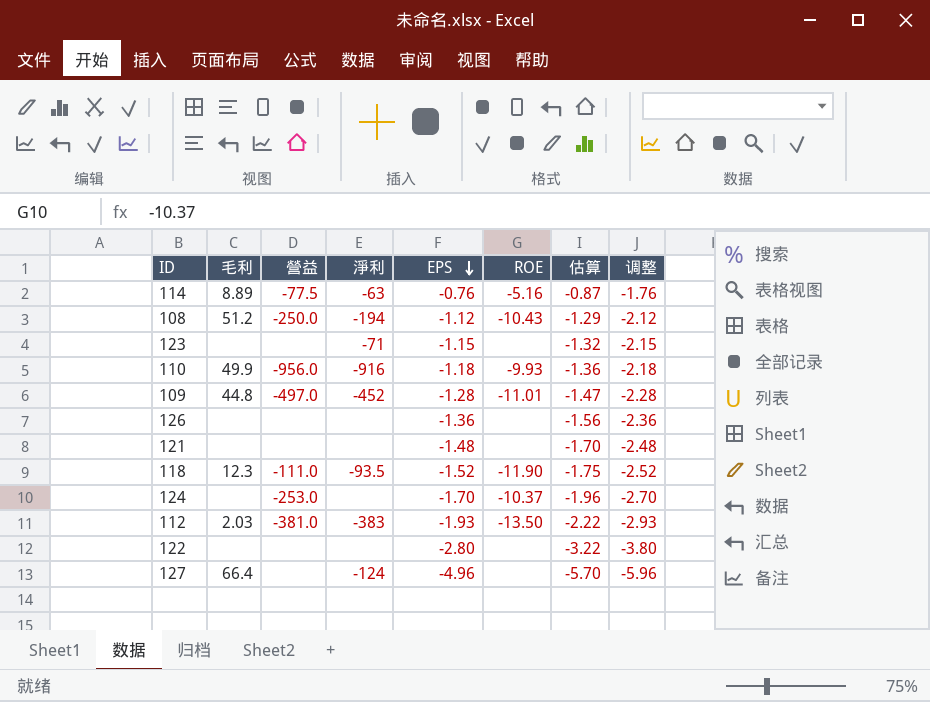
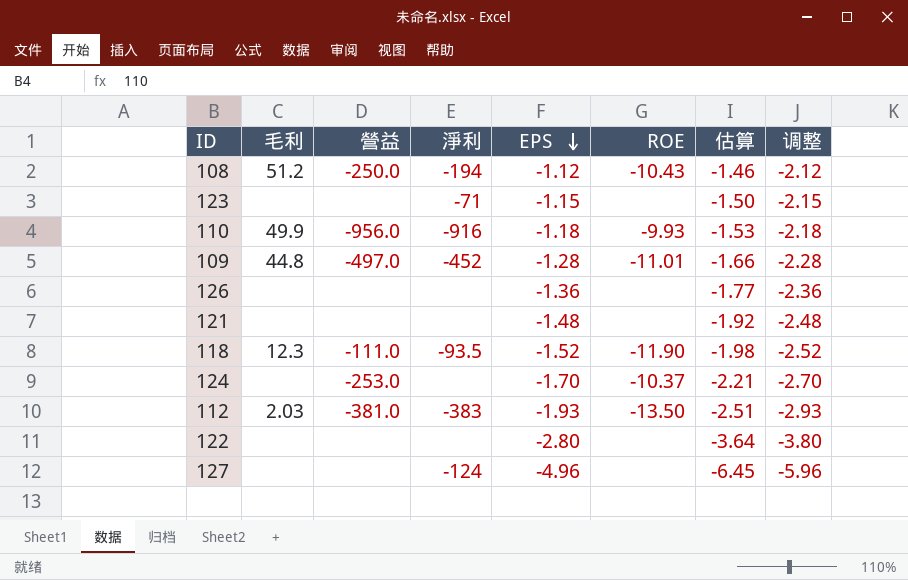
column 估算 | formula: [EPS] * 1.15 -> [EPS] * 1.3
row 114: 8.89 | -77.5 | -63 | -0.76 | -5.16 | -0.87 | -1.76 -> none
127 | 毛利: 66.4 -> none

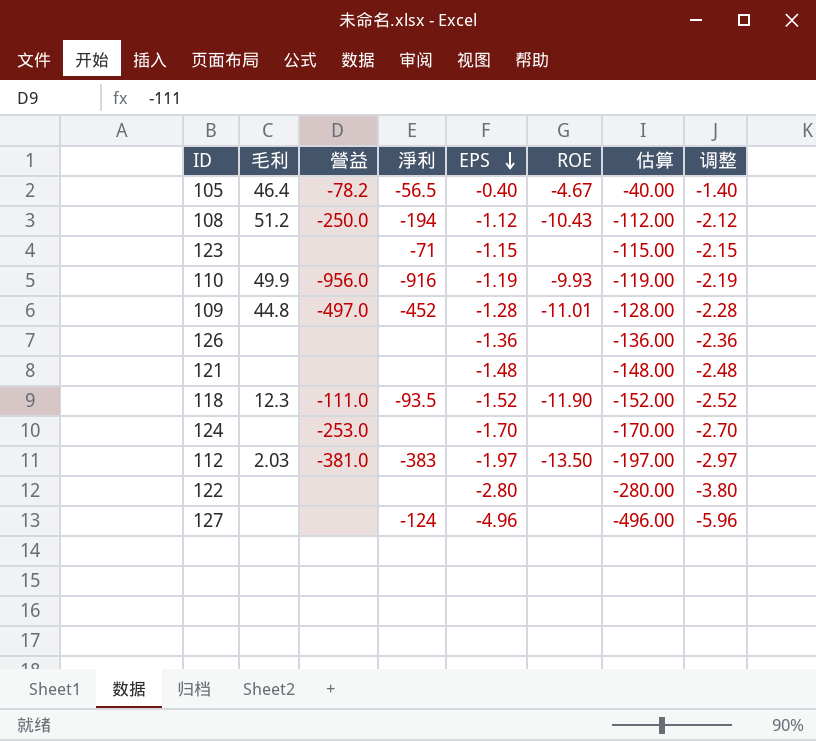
column 估算 | formula: [EPS] * 1.3 -> [EPS] * 100
row 105: none -> 46.4 | -78.2 | -56.5 | -0.40 | -4.67 | -40.00 | -1.40
110 | EPS: -1.18 -> -1.19
110 | 调整: -2.18 -> -2.19
124 | ROE: -10.37 -> none
112 | EPS: -1.93 -> -1.97
112 | 调整: -2.93 -> -2.97

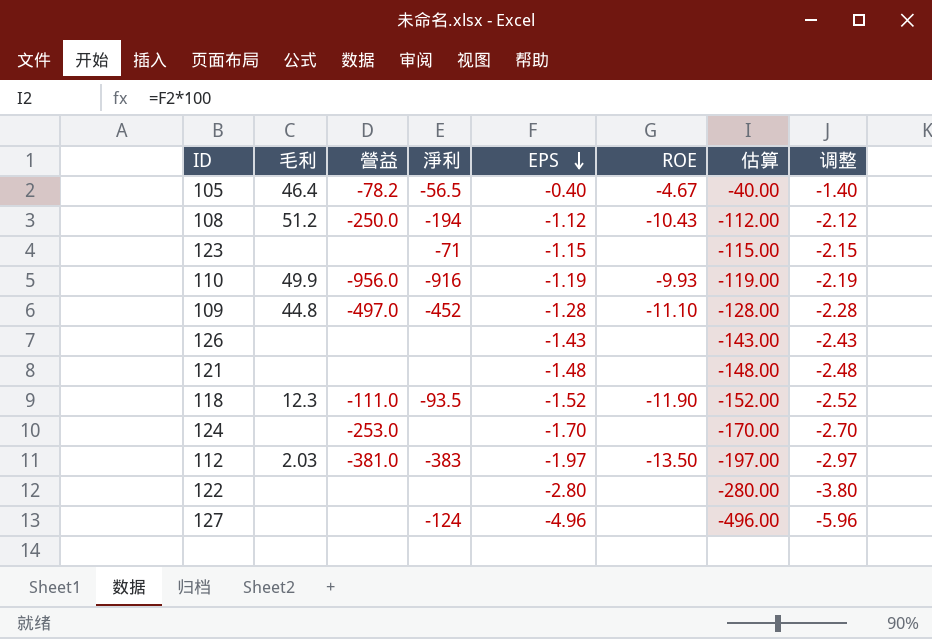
109 | ROE: -11.01 -> -11.10
126 | EPS: -1.36 -> -1.43
126 | 估算: -136.00 -> -143.00
126 | 调整: -2.36 -> -2.43

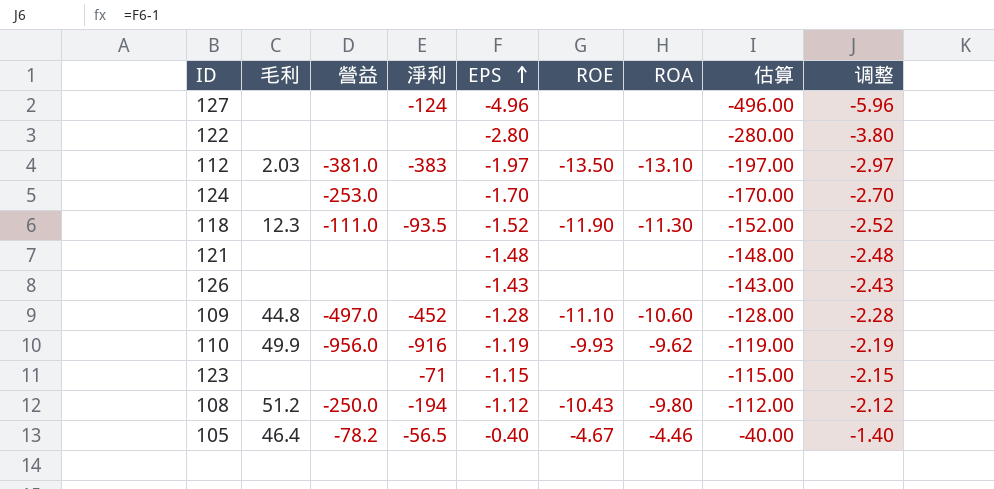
row order: EPS descending -> EPS ascending
column ROA | position: none -> 7

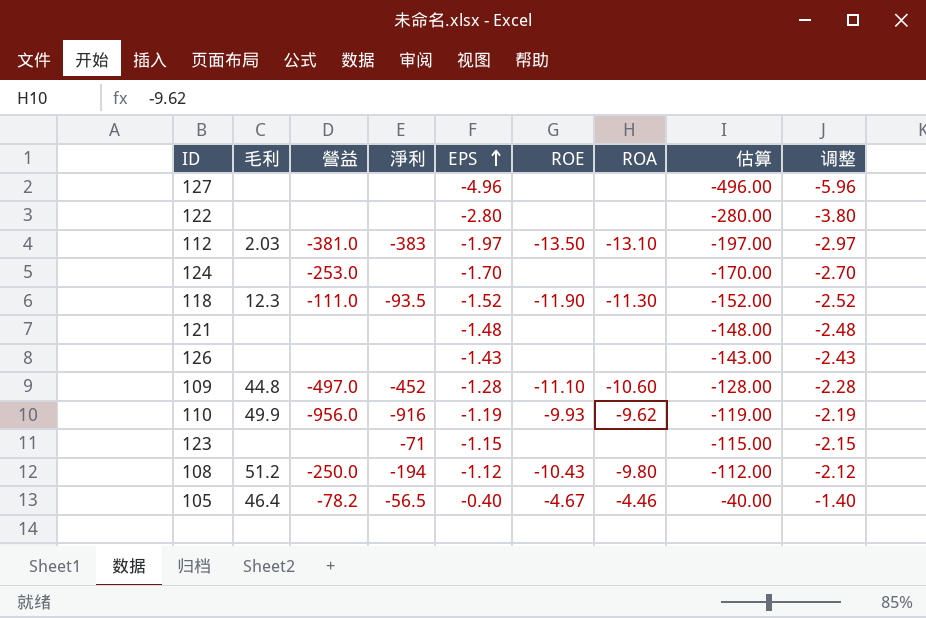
127 | 淨利: -124 -> none

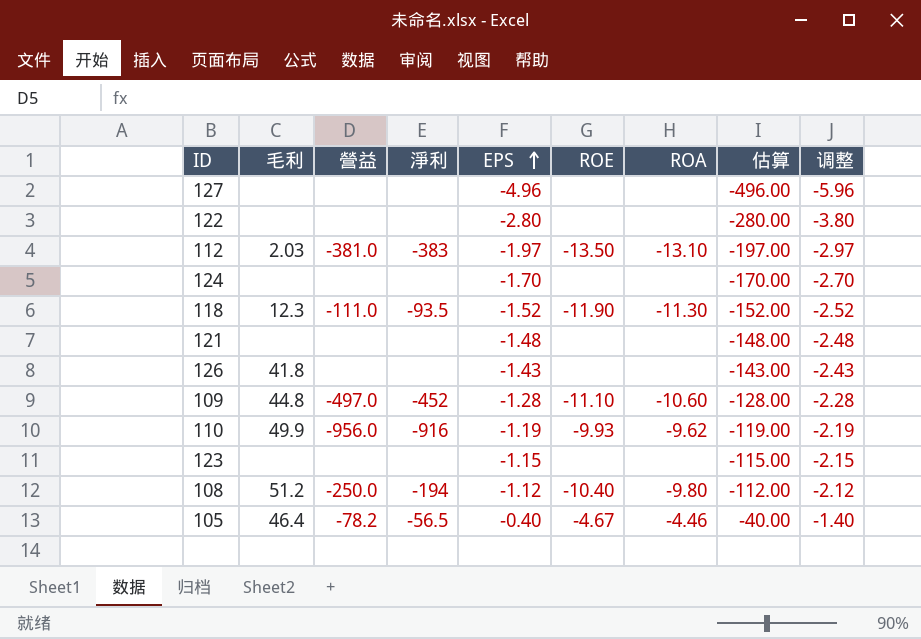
124 | 營益: -253.0 -> none
126 | 毛利: none -> 41.8
123 | 淨利: -71 -> none
108 | ROE: -10.43 -> -10.40

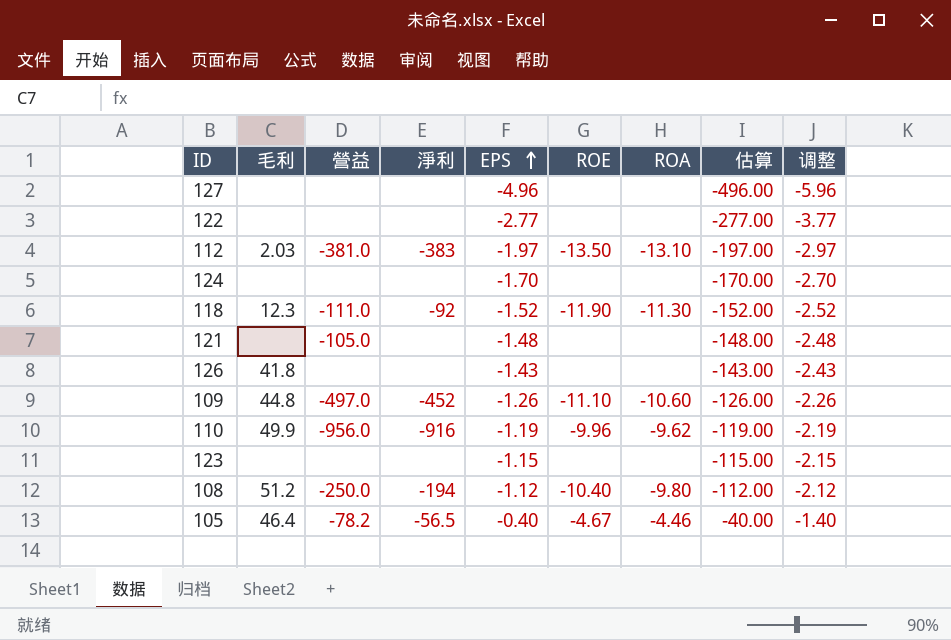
122 | EPS: -2.80 -> -2.77
122 | 估算: -280.00 -> -277.00
122 | 调整: -3.80 -> -3.77
118 | 淨利: -93.5 -> -92
121 | 營益: none -> -105.0
109 | EPS: -1.28 -> -1.26
109 | 估算: -128.00 -> -126.00
109 | 调整: -2.28 -> -2.26
110 | ROE: -9.93 -> -9.96

